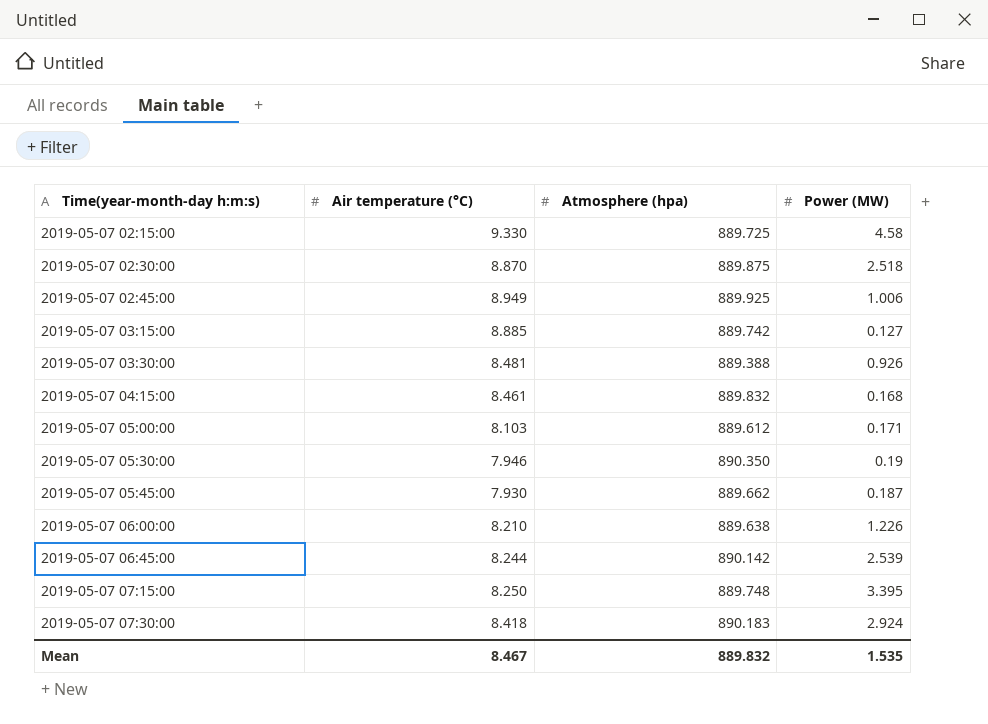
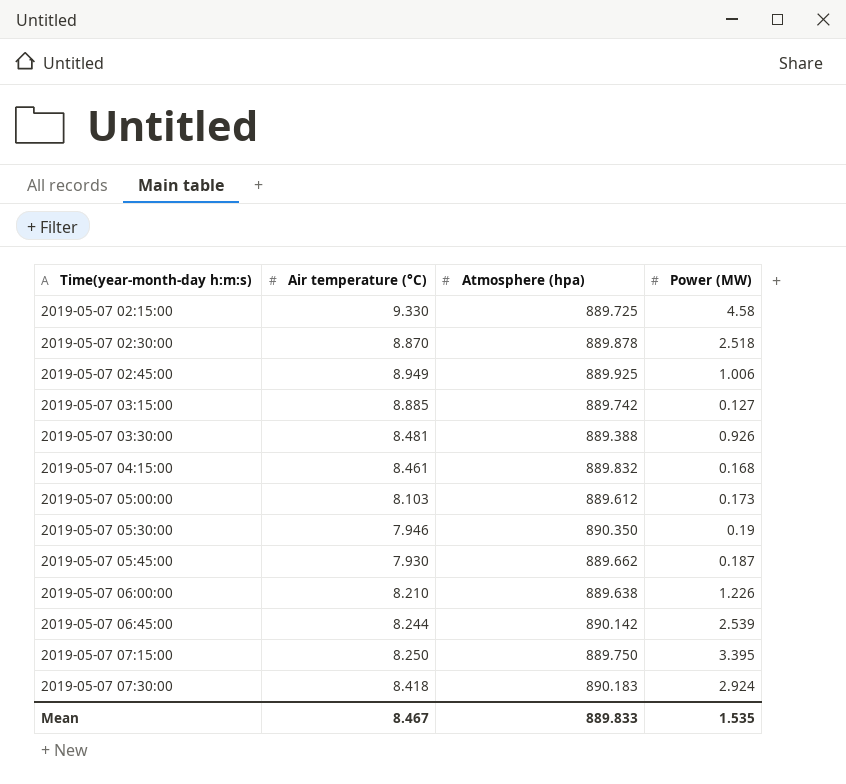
2019-05-07 02:30:00 | Atmosphere (hpa): 889.875 -> 889.878
2019-05-07 05:00:00 | Power (MW): 0.171 -> 0.173
2019-05-07 07:15:00 | Atmosphere (hpa): 889.748 -> 889.750
Mean | Atmosphere (hpa): 889.832 -> 889.833

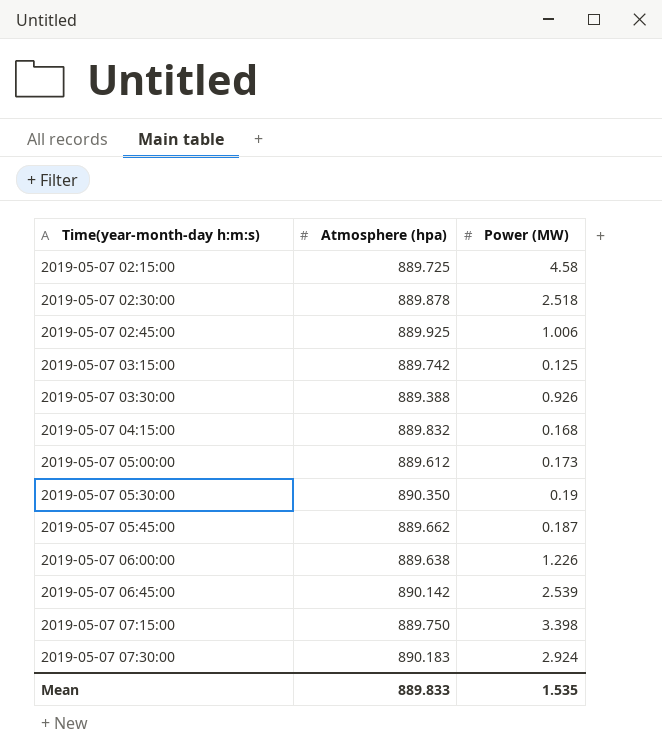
column Air temperature (°C) | position: 2 -> none
2019-05-07 03:15:00 | Power (MW): 0.127 -> 0.125
2019-05-07 07:15:00 | Power (MW): 3.395 -> 3.398

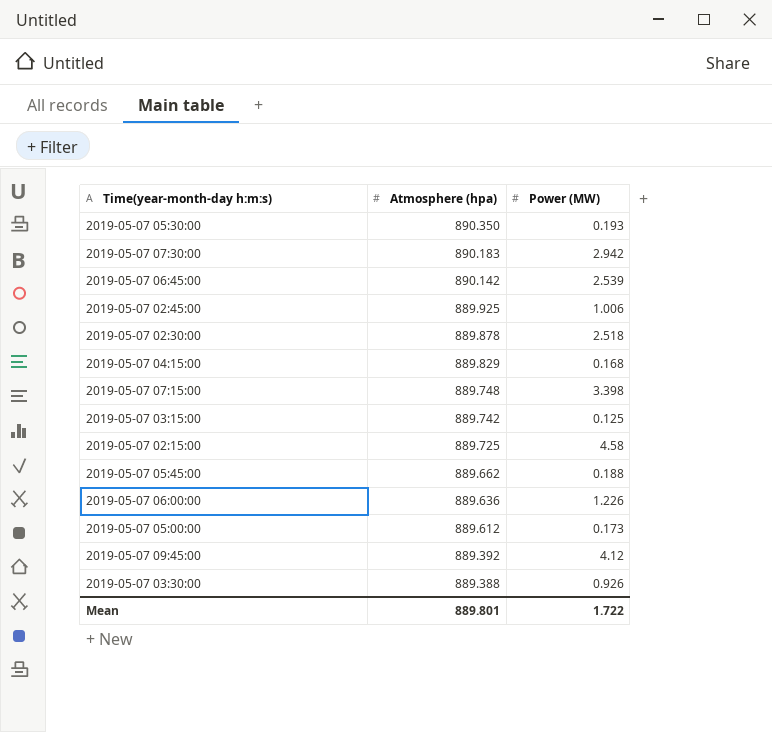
row order: Time(year-month-day h:m:s) ascending -> Atmosphere (hpa) descending
2019-05-07 05:30:00 | Power (MW): 0.19 -> 0.193
2019-05-07 07:30:00 | Power (MW): 2.924 -> 2.942
2019-05-07 04:15:00 | Atmosphere (hpa): 889.832 -> 889.829
2019-05-07 07:15:00 | Atmosphere (hpa): 889.750 -> 889.748
2019-05-07 05:45:00 | Power (MW): 0.187 -> 0.188
2019-05-07 06:00:00 | Atmosphere (hpa): 889.638 -> 889.636
row 2019-05-07 09:45:00: none -> 889.392 | 4.12
Mean | Atmosphere (hpa): 889.833 -> 889.801
Mean | Power (MW): 1.535 -> 1.722

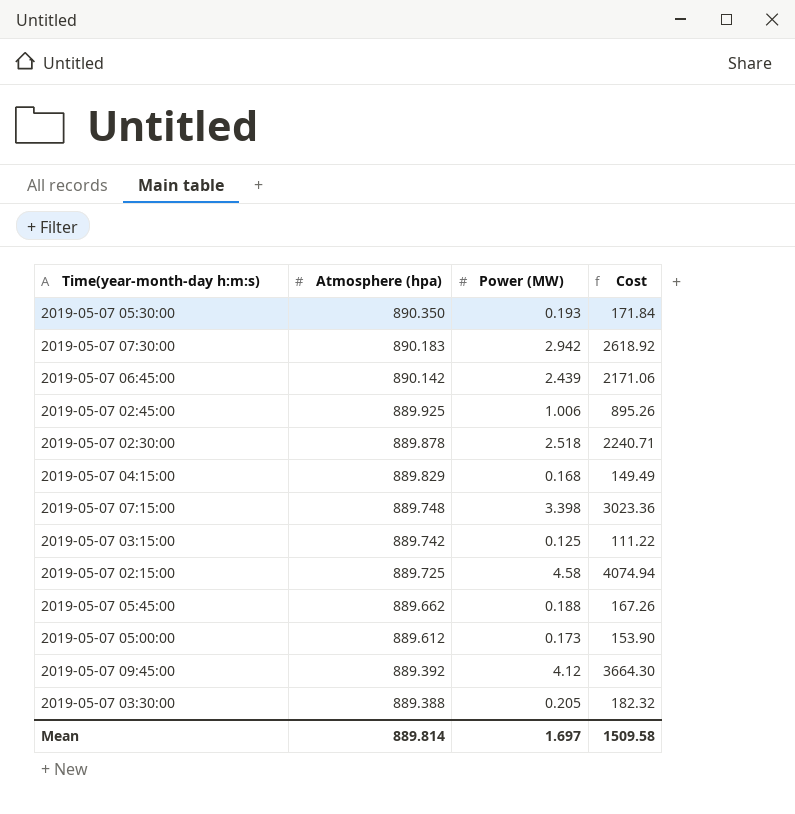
column Cost | formula: none -> [Atmosphere (hpa)] * [Power (MW)]
row 2019-05-07 06:00:00: 889.636 | 1.226 -> none
2019-05-07 06:45:00 | Power (MW): 2.539 -> 2.439
2019-05-07 03:30:00 | Power (MW): 0.926 -> 0.205
Mean | Atmosphere (hpa): 889.801 -> 889.814
Mean | Power (MW): 1.722 -> 1.697

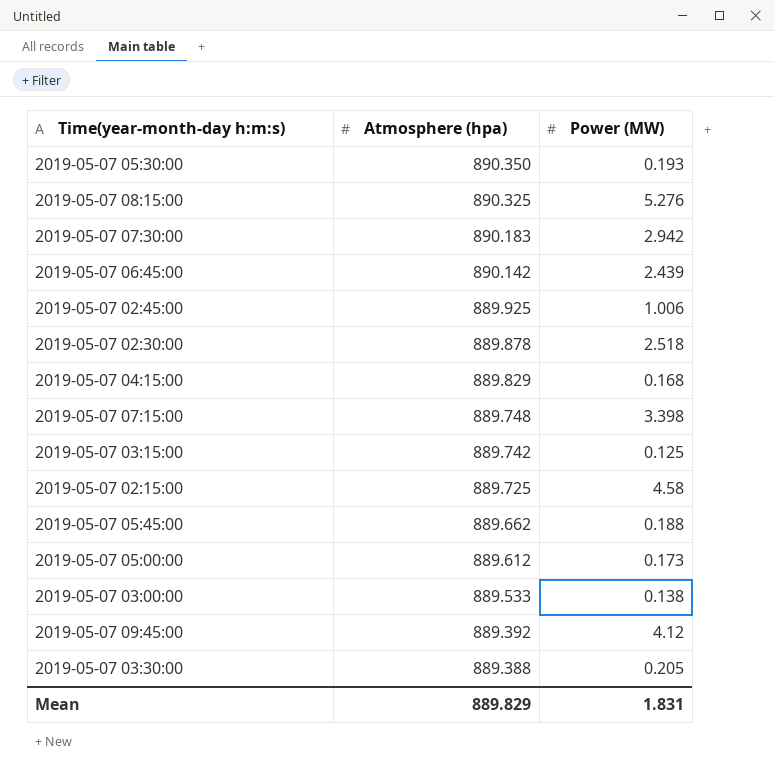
column Cost | formula: [Atmosphere (hpa)] * [Power (MW)] -> none
row 2019-05-07 08:15:00: none -> 890.325 | 5.276
row 2019-05-07 03:00:00: none -> 889.533 | 0.138
Mean | Atmosphere (hpa): 889.814 -> 889.829
Mean | Power (MW): 1.697 -> 1.831

